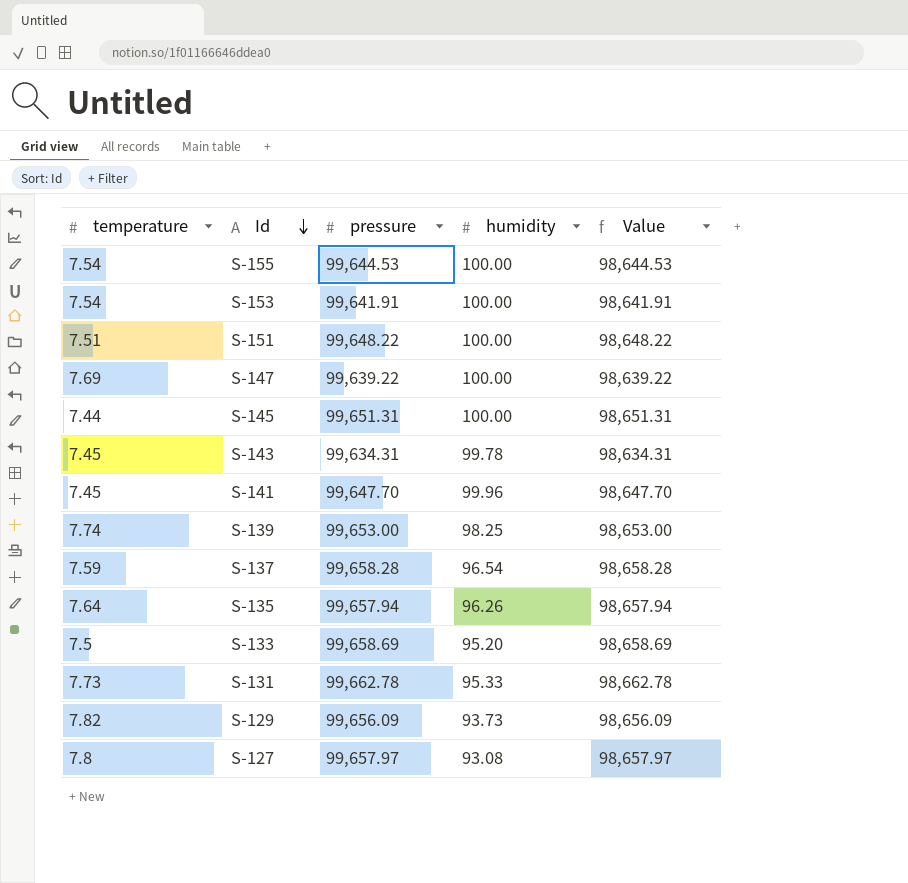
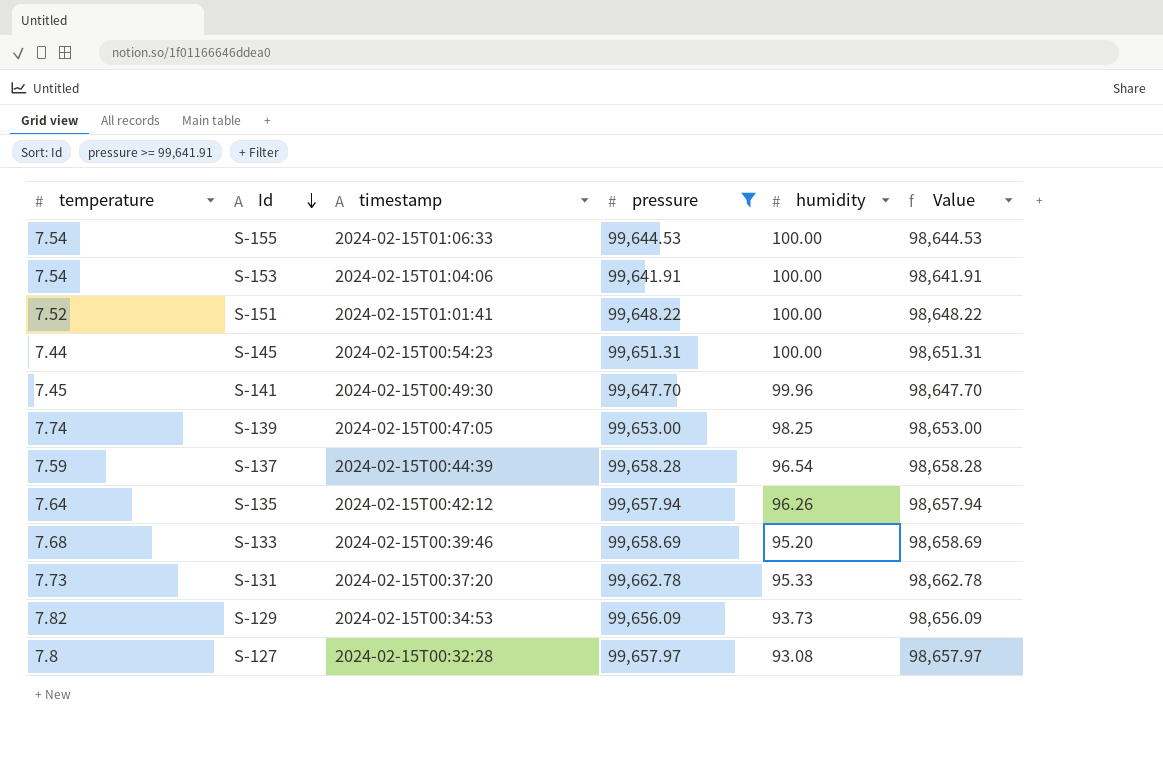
filter: none -> pressure >= 99,641.91
column timestamp | position: none -> 3
S-151 | temperature: 7.51 -> 7.52
S-133 | temperature: 7.5 -> 7.68

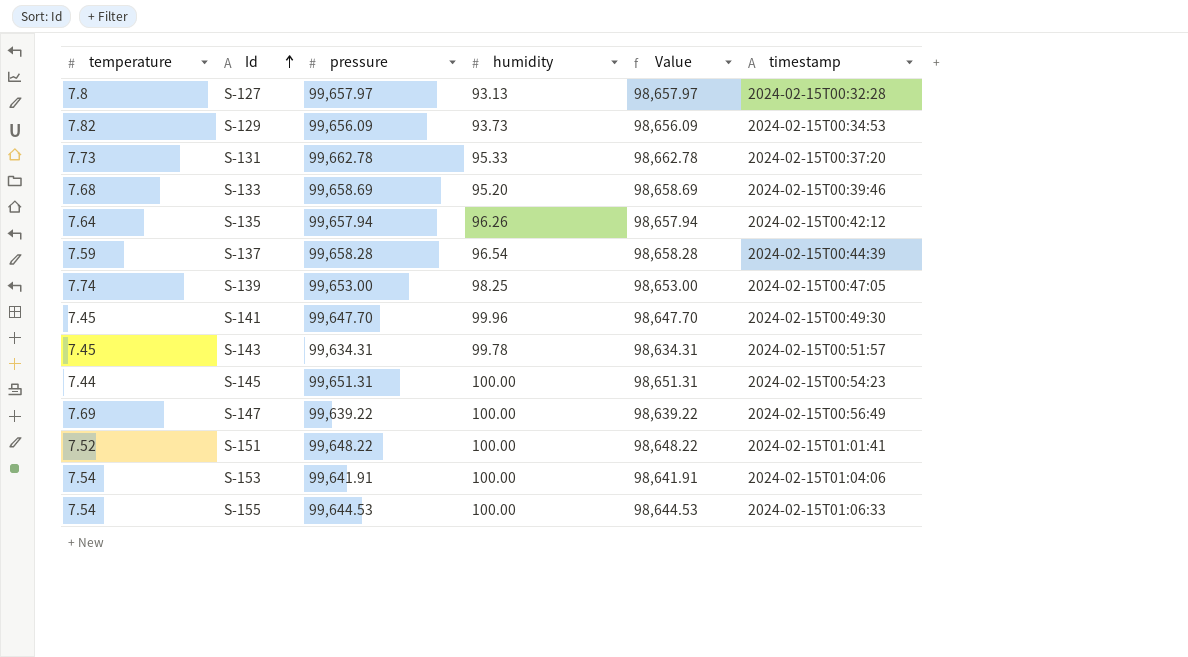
filter: pressure >= 99,641.91 -> none
row order: Id descending -> Id ascending
column timestamp | position: 3 -> 6
S-127 | humidity: 93.08 -> 93.13

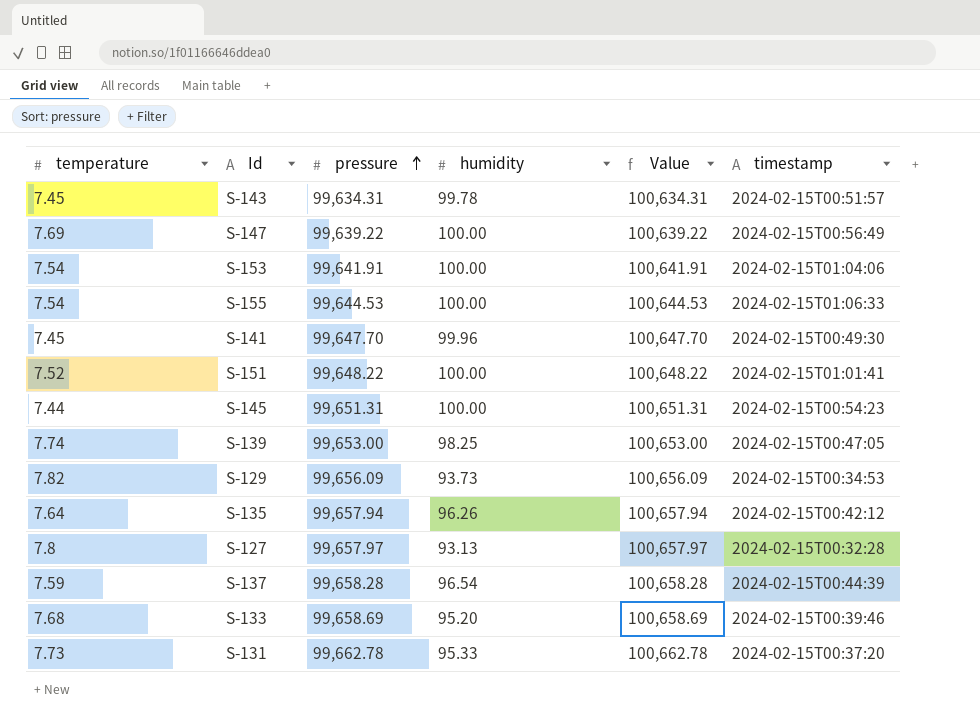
row order: Id ascending -> pressure ascending
column Value | formula: [pressure] - 1000 -> [pressure] + 1000

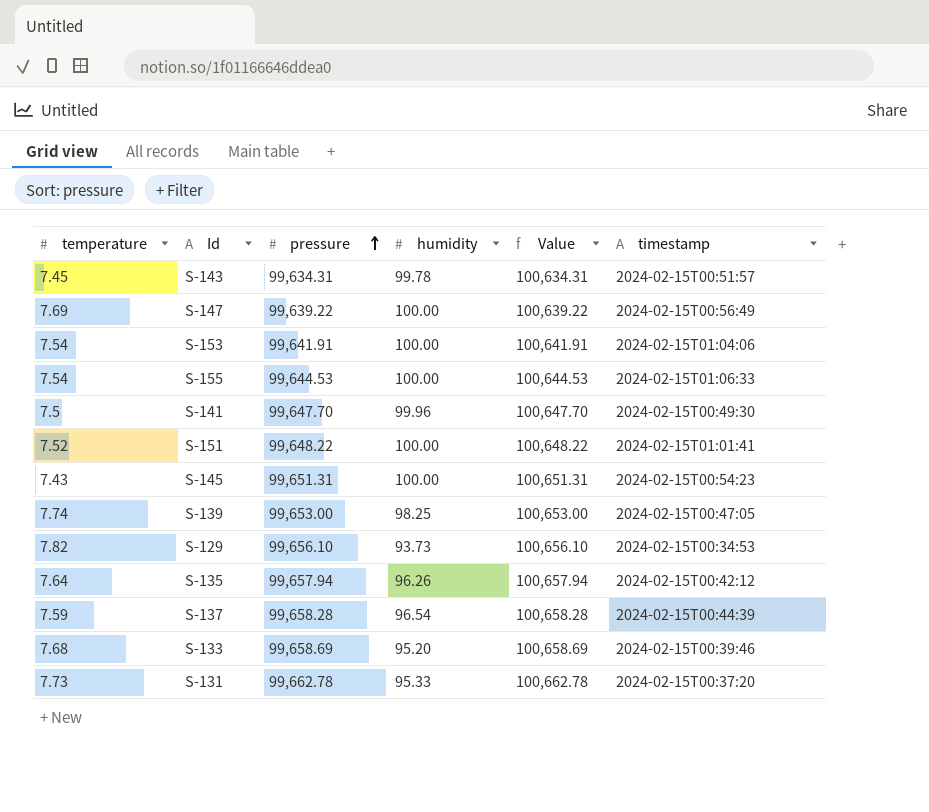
row S-127: 7.8 | 99,657.97 | 93.13 | 100,657.97 | 2024-02-15T00:32:28 -> none
S-141 | temperature: 7.45 -> 7.5
S-145 | temperature: 7.44 -> 7.43
S-129 | pressure: 99,656.09 -> 99,656.10
S-129 | Value: 100,656.09 -> 100,656.10

